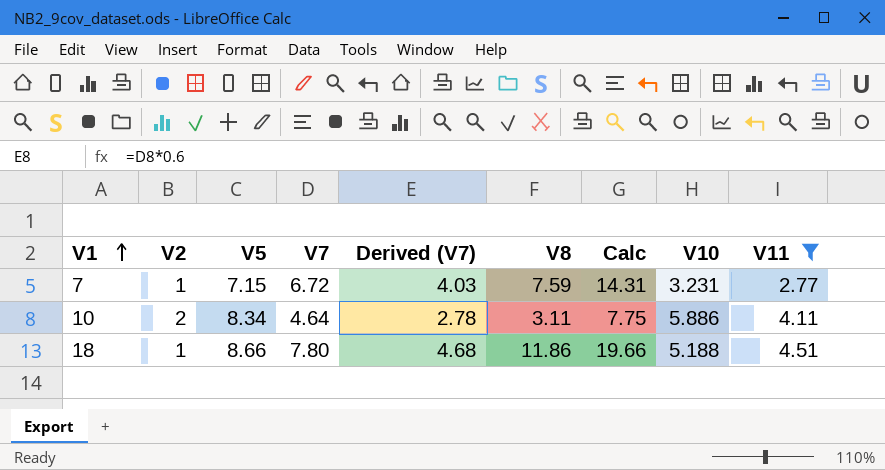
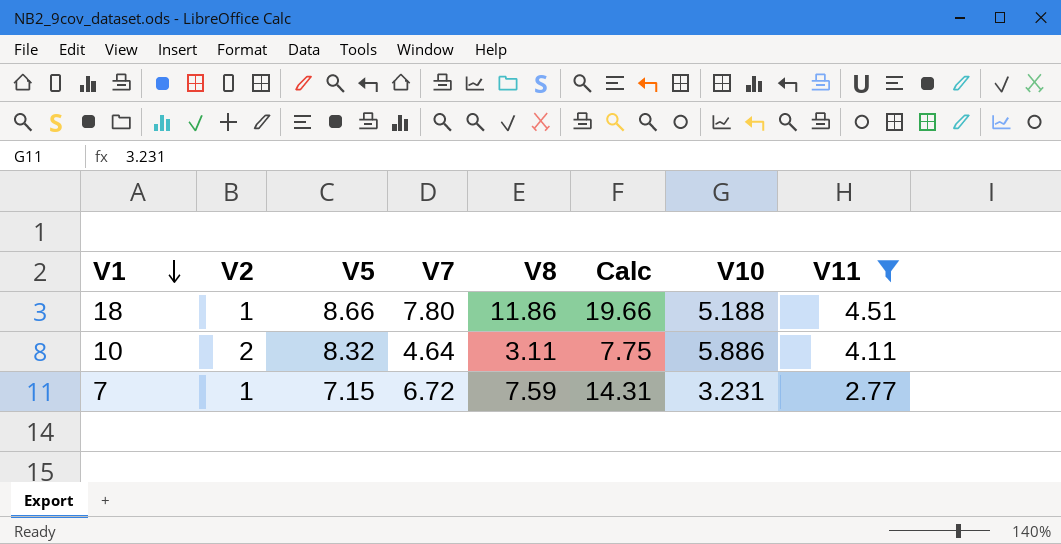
row order: V1 ascending -> V1 descending
column Derived (V7) | formula: [V7] * 0.6 -> none
10 | V5: 8.34 -> 8.32

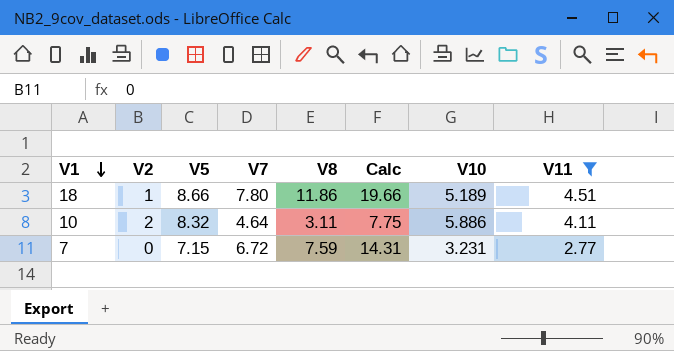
18 | V10: 5.188 -> 5.189
7 | V2: 1 -> 0

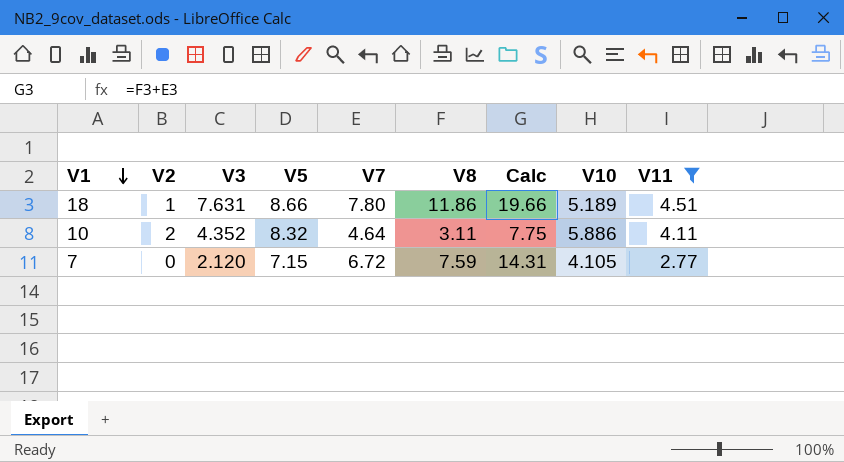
column V3 | position: none -> 3
7 | V10: 3.231 -> 4.105

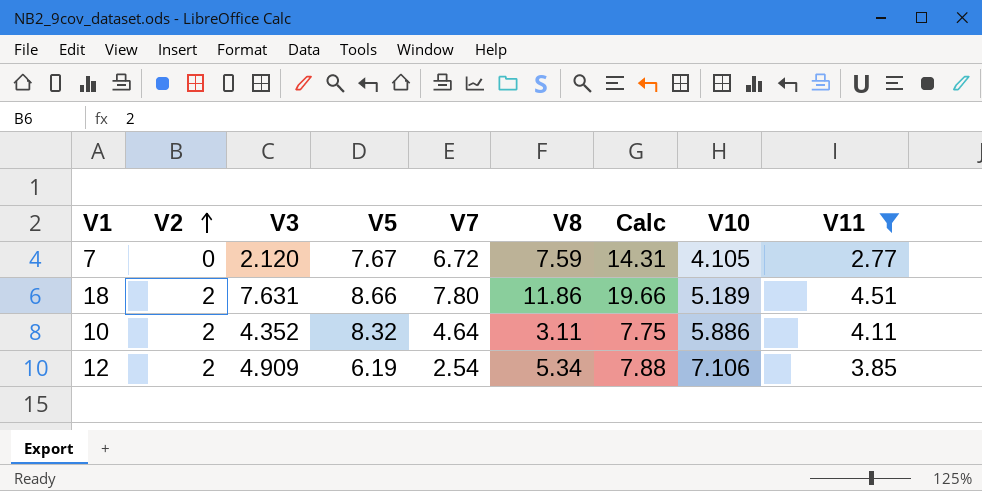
row order: V1 descending -> V2 ascending
7 | V5: 7.15 -> 7.67
18 | V2: 1 -> 2
row 12: none -> 2 | 4.909 | 6.19 | 2.54 | 5.34 | 7.88 | 7.106 | 3.85

